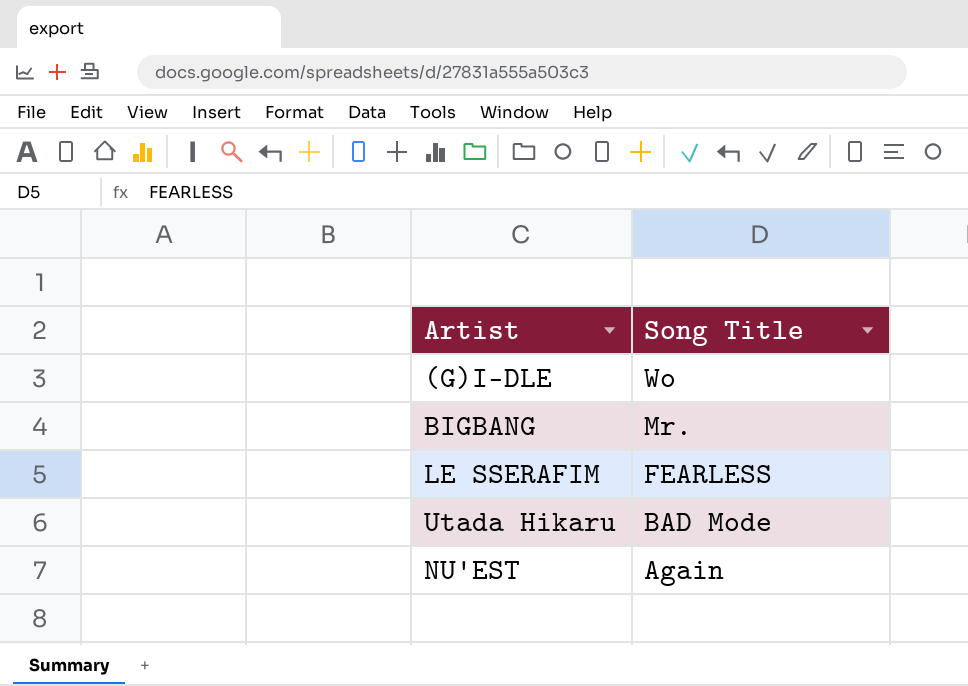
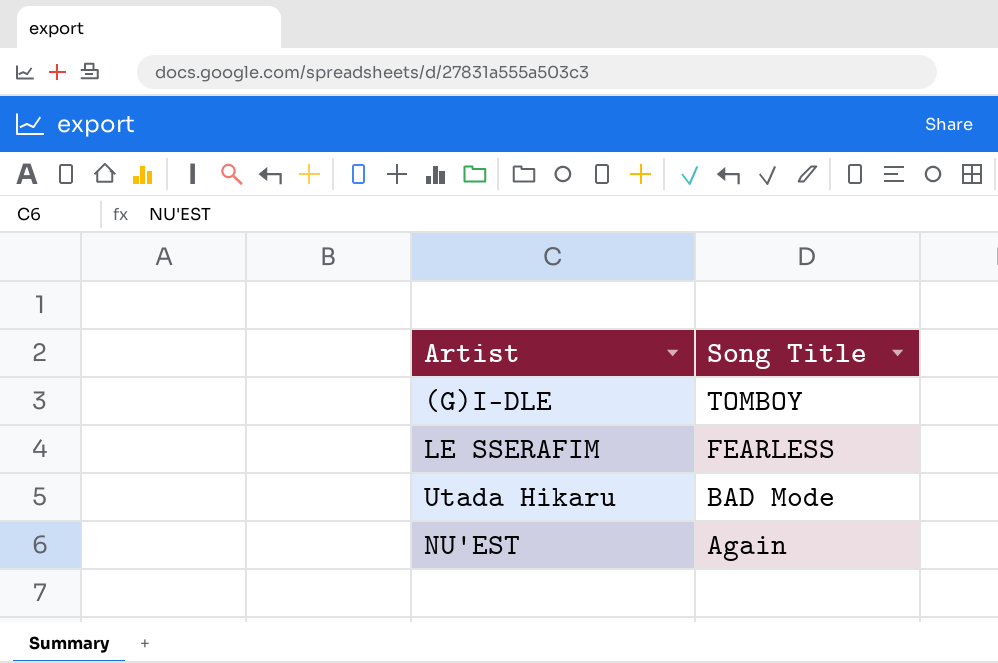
row BIGBANG: Mr. -> none
(G)I-DLE | Song Title: Wo -> TOMBOY

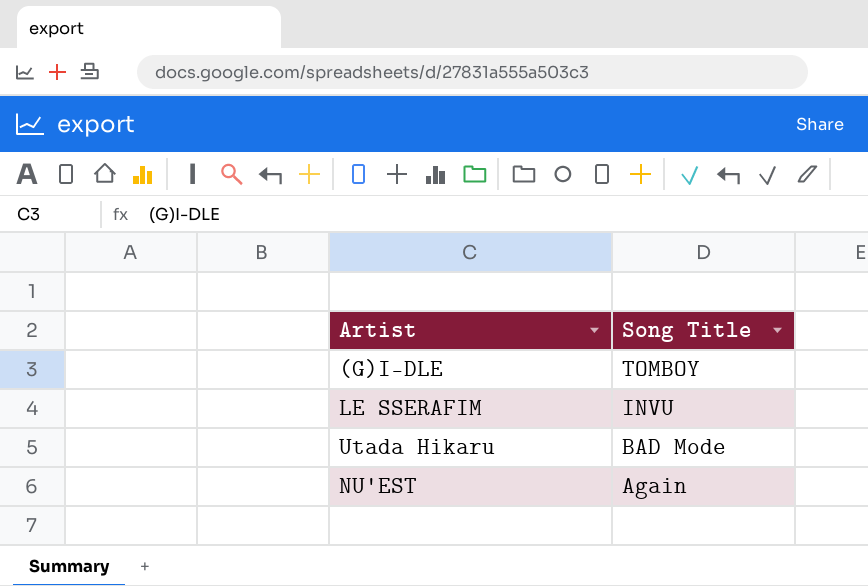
LE SSERAFIM | Song Title: FEARLESS -> INVU

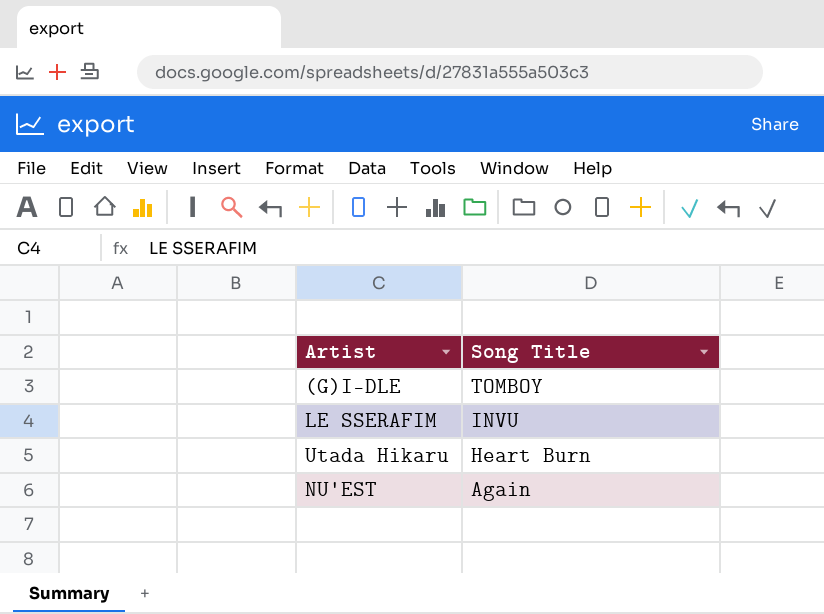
Utada Hikaru | Song Title: BAD Mode -> Heart Burn

